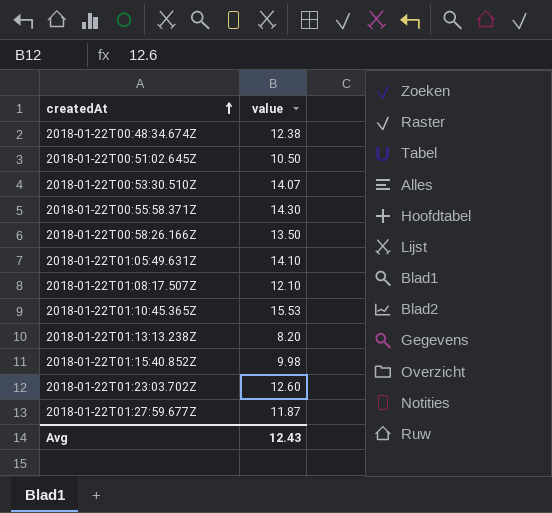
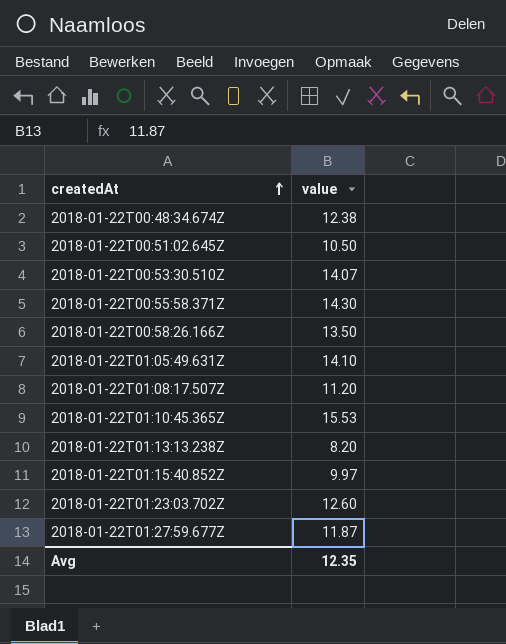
2018-01-22T01:08:17.507Z | value: 12.10 -> 11.20
2018-01-22T01:15:40.852Z | value: 9.98 -> 9.97
Avg | value: 12.43 -> 12.35

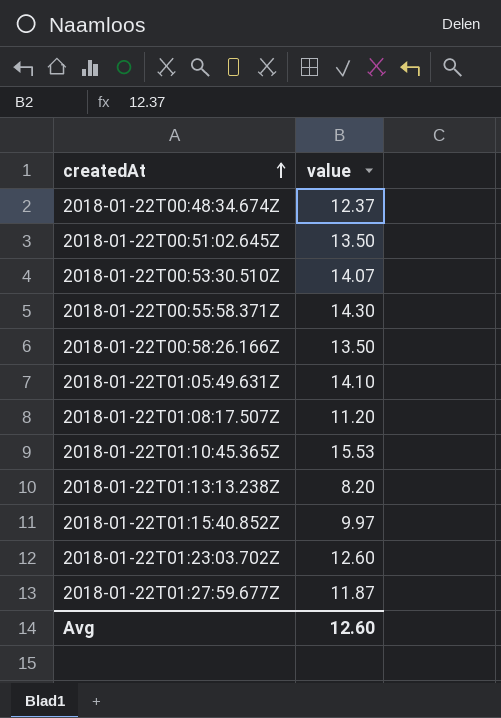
2018-01-22T00:48:34.674Z | value: 12.38 -> 12.37
2018-01-22T00:51:02.645Z | value: 10.50 -> 13.50
Avg | value: 12.35 -> 12.60

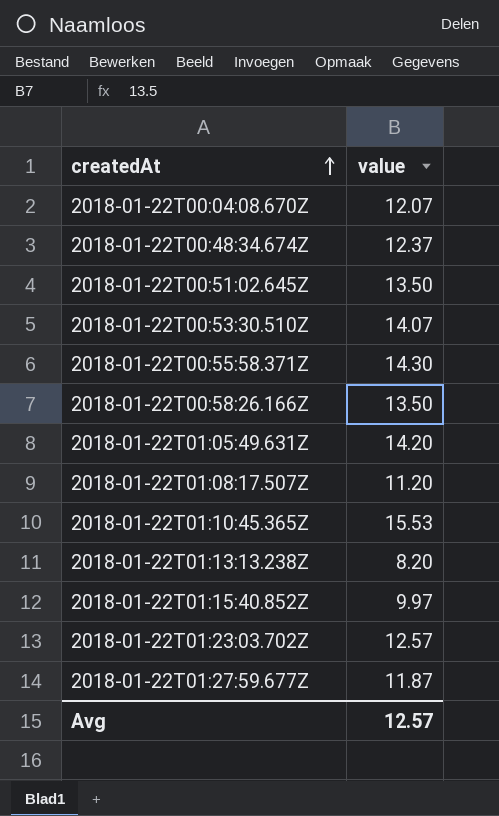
row 2018-01-22T00:04:08.670Z: none -> 12.07
2018-01-22T01:05:49.631Z | value: 14.10 -> 14.20
2018-01-22T01:23:03.702Z | value: 12.60 -> 12.57
Avg | value: 12.60 -> 12.57

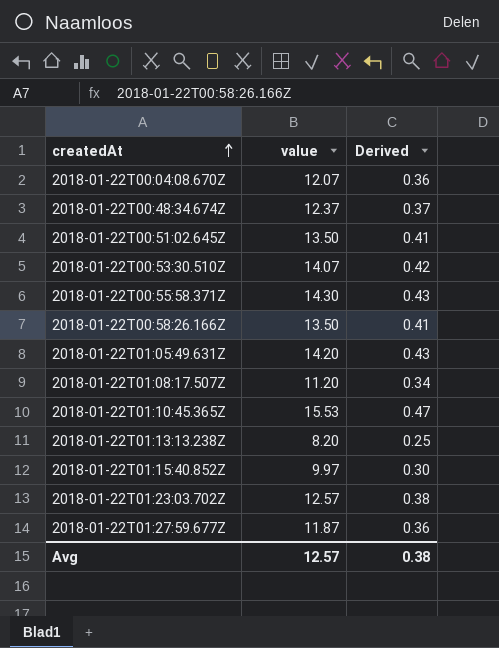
column Derived | formula: none -> [value] * 0.03

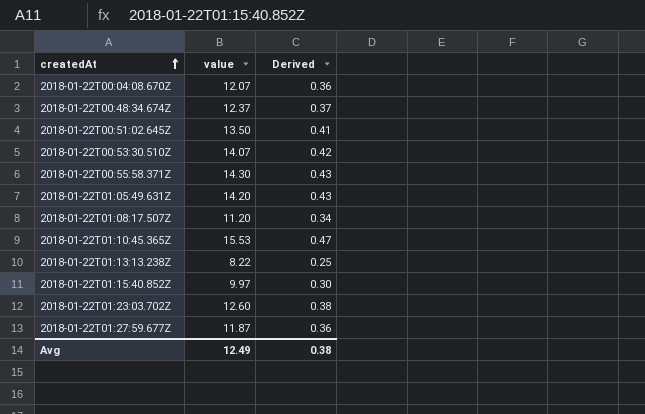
row 2018-01-22T00:58:26.166Z: 13.50 | 0.41 -> none
2018-01-22T01:13:13.238Z | value: 8.20 -> 8.22
2018-01-22T01:23:03.702Z | value: 12.57 -> 12.60
Avg | value: 12.57 -> 12.49

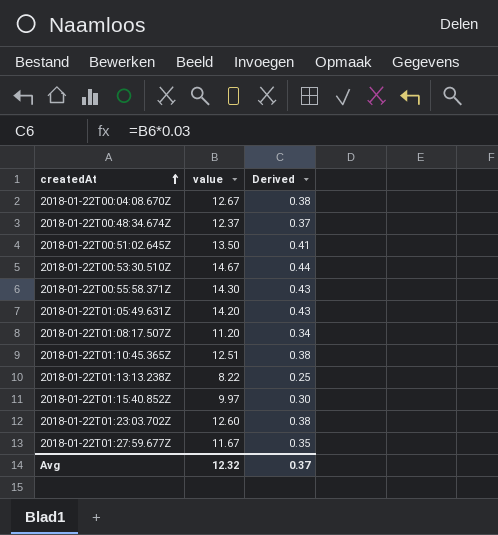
2018-01-22T00:04:08.670Z | value: 12.07 -> 12.67
2018-01-22T00:04:08.670Z | Derived: 0.36 -> 0.38
2018-01-22T00:53:30.510Z | value: 14.07 -> 14.67
2018-01-22T00:53:30.510Z | Derived: 0.42 -> 0.44
2018-01-22T01:10:45.365Z | value: 15.53 -> 12.51
2018-01-22T01:10:45.365Z | Derived: 0.47 -> 0.38
2018-01-22T01:27:59.677Z | value: 11.87 -> 11.67
2018-01-22T01:27:59.677Z | Derived: 0.36 -> 0.35
Avg | value: 12.49 -> 12.32
Avg | Derived: 0.38 -> 0.37

